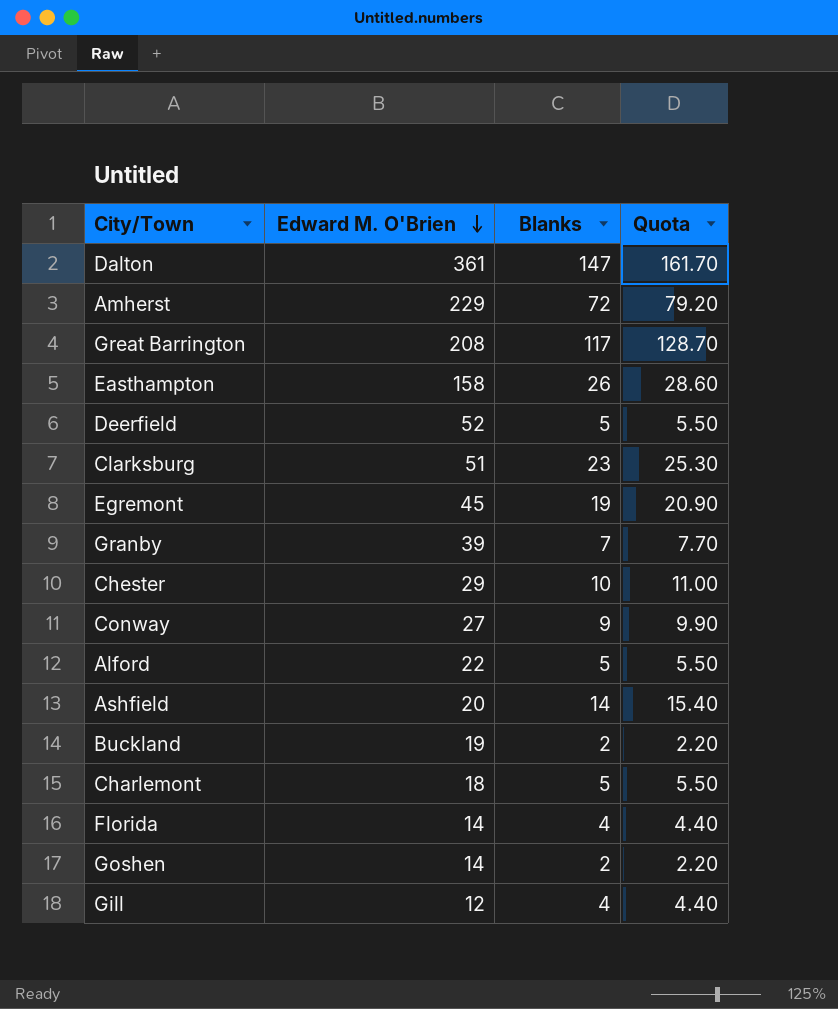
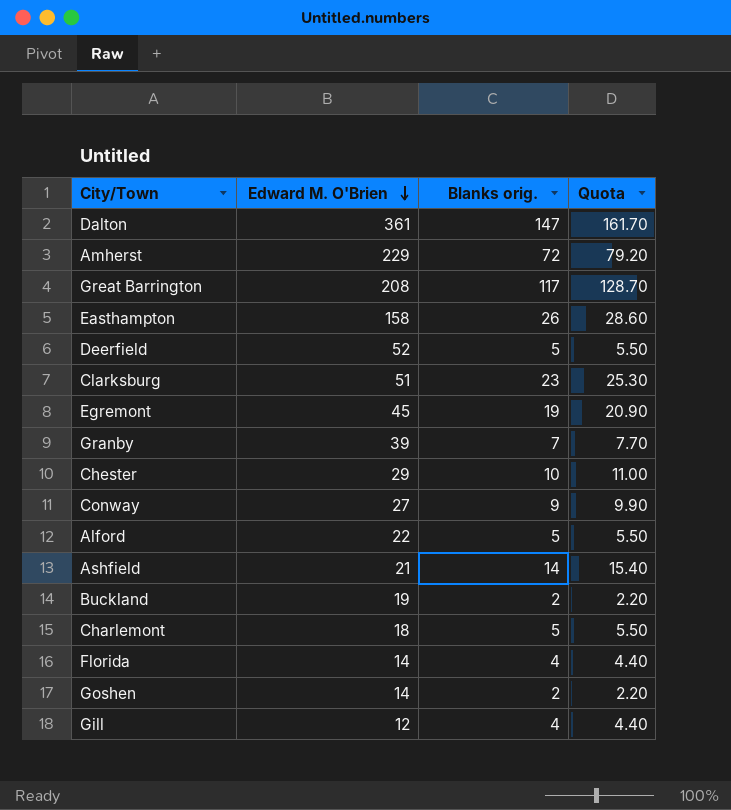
column name: Blanks -> Blanks orig.
Ashfield | Edward M. O'Brien: 20 -> 21

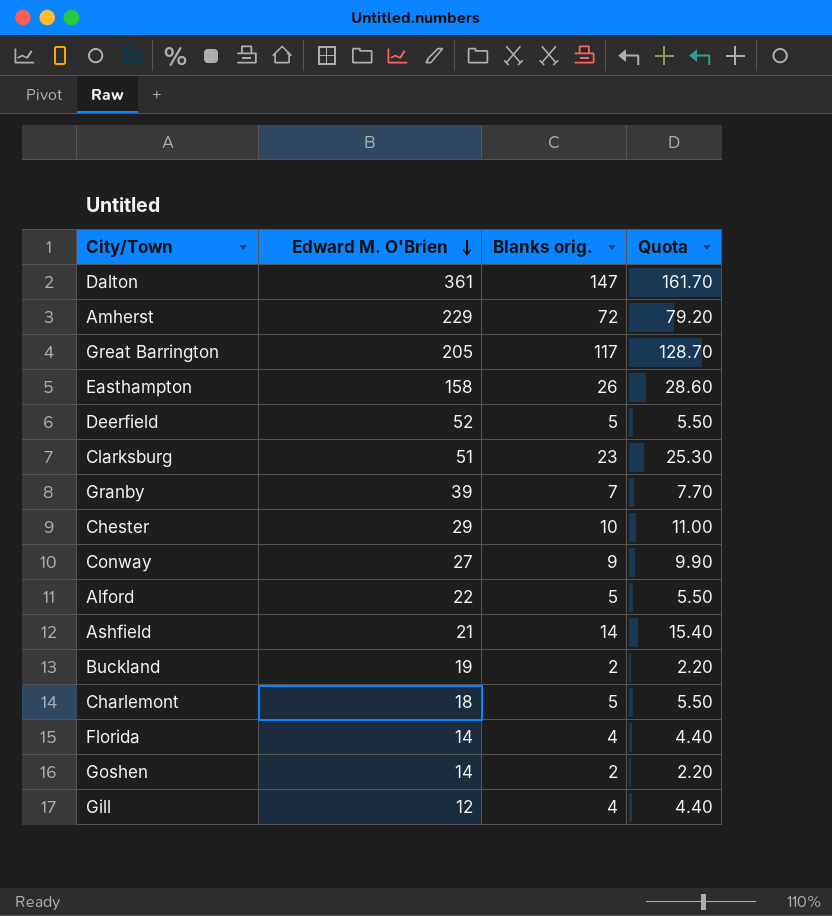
row Egremont: 45 | 19 | 20.90 -> none
Great Barrington | Edward M. O'Brien: 208 -> 205

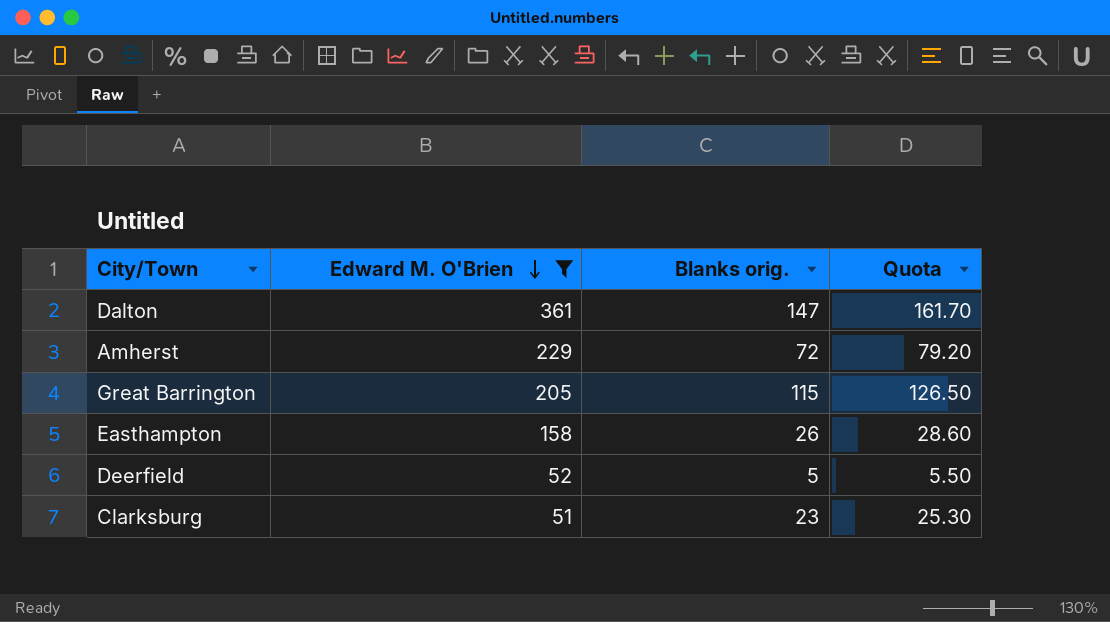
filter: none -> Edward M. O'Brien >= 51
Great Barrington | Blanks orig.: 117 -> 115
Great Barrington | Quota: 128.70 -> 126.50

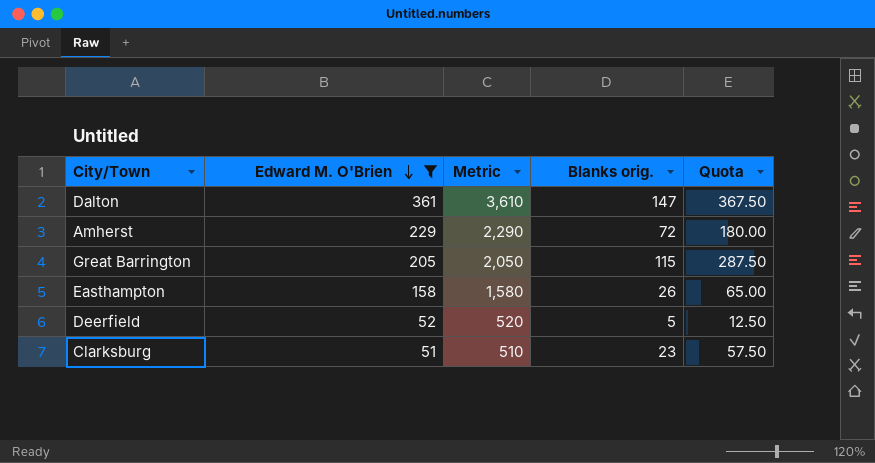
column Metric | formula: none -> [Edward M. O'Brien] * 10
column Quota | formula: [Blanks orig.] * 1.1 -> [Blanks orig.] * 2.5

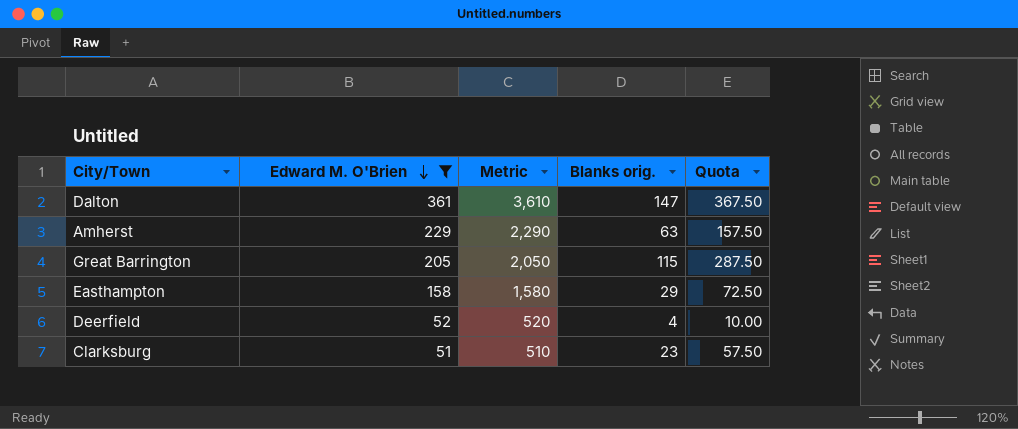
Amherst | Blanks orig.: 72 -> 63
Amherst | Quota: 180.00 -> 157.50
Easthampton | Blanks orig.: 26 -> 29
Easthampton | Quota: 65.00 -> 72.50
Deerfield | Blanks orig.: 5 -> 4
Deerfield | Quota: 12.50 -> 10.00

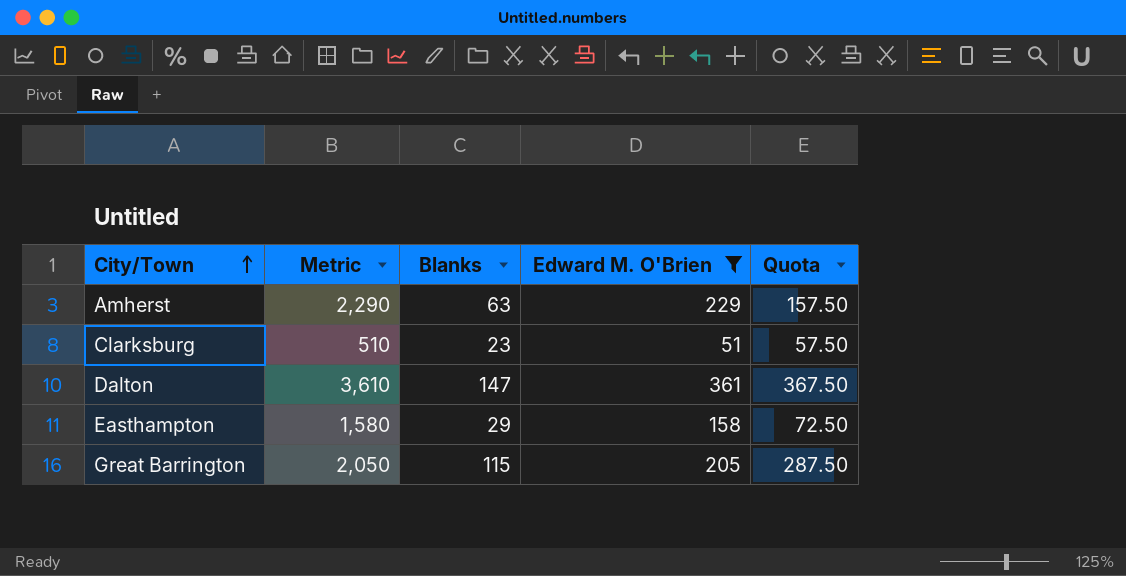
row order: Edward M. O'Brien descending -> City/Town ascending
column name: Blanks orig. -> Blanks
column Edward M. O'Brien | position: 2 -> 4
row Deerfield: 52 | 520 | 4 | 10.00 -> none

